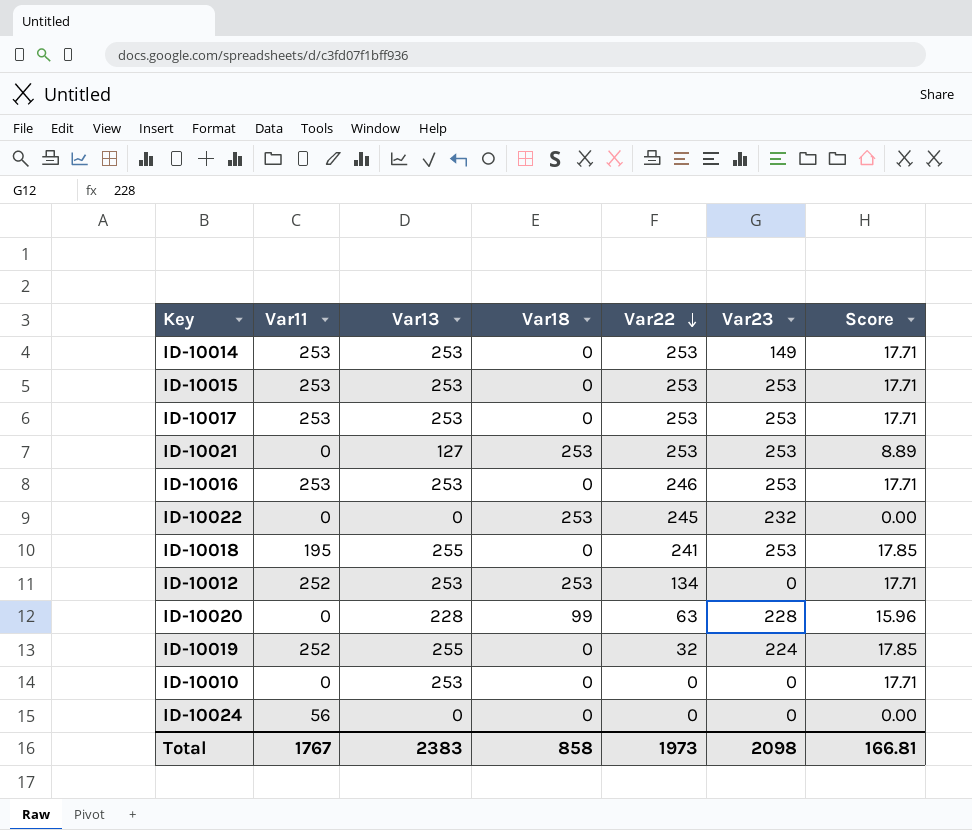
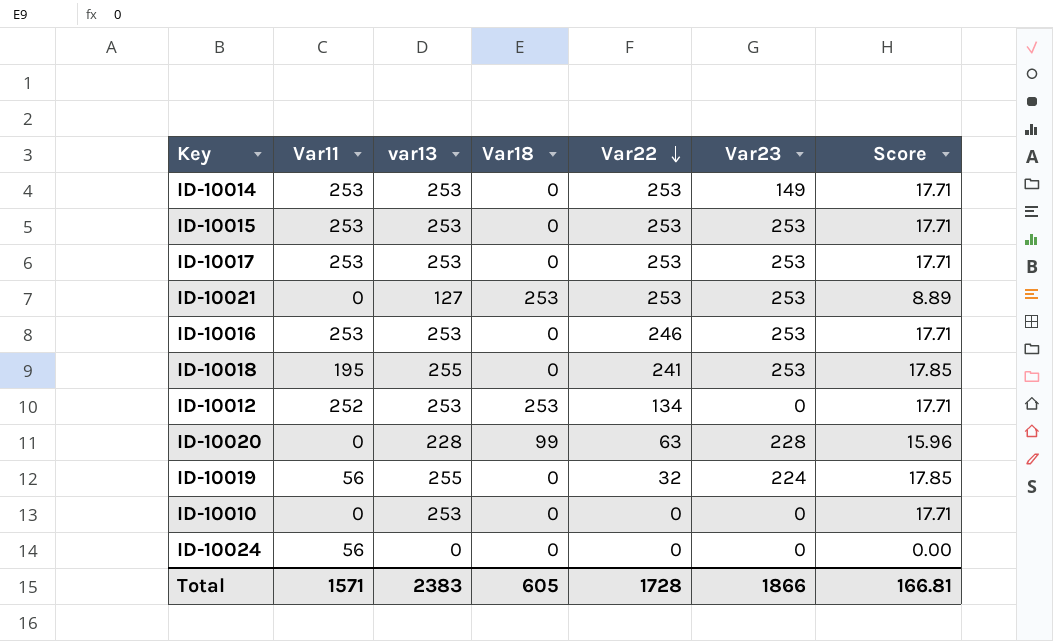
column name: Var13 -> var13
row ID-10022: 0 | 0 | 253 | 245 | 232 | 0.00 -> none
ID-10019 | Var11: 252 -> 56
Total | Var11: 1767 -> 1571
Total | Var18: 858 -> 605
Total | Var22: 1973 -> 1728
Total | Var23: 2098 -> 1866

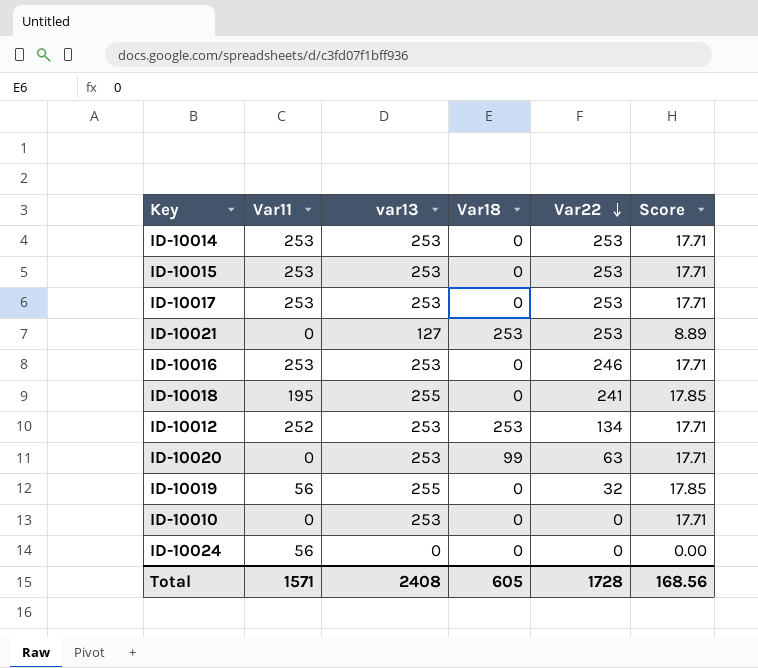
column Var23 | position: 6 -> none
ID-10020 | var13: 228 -> 253
ID-10020 | Score: 15.96 -> 17.71
Total | var13: 2383 -> 2408
Total | Score: 166.81 -> 168.56

